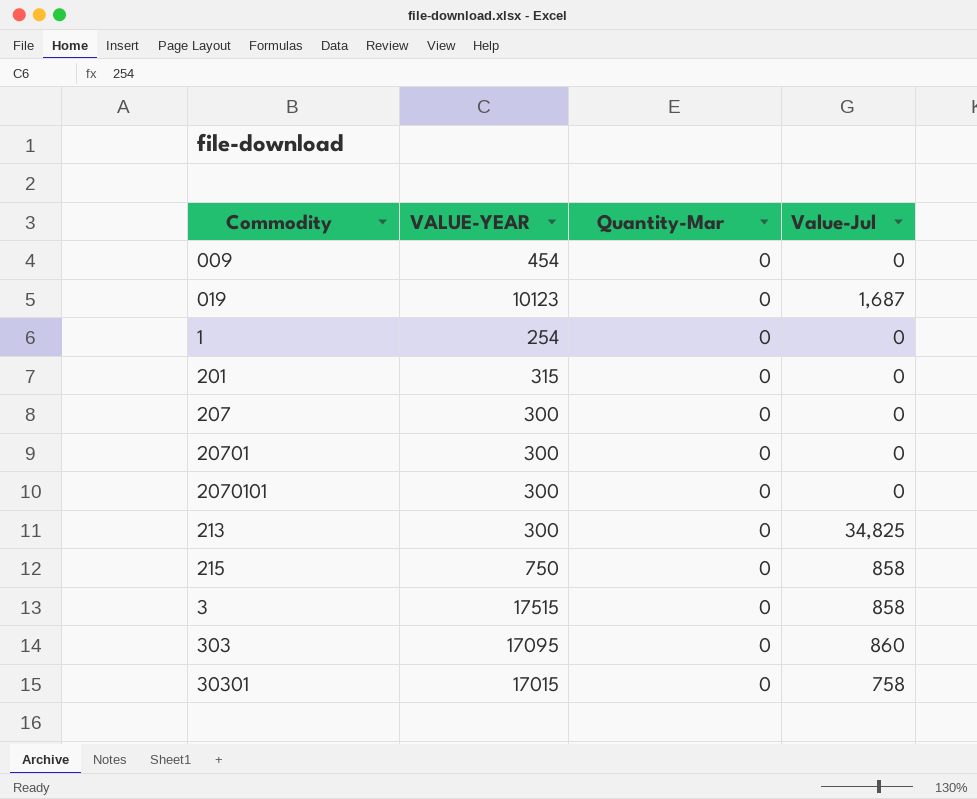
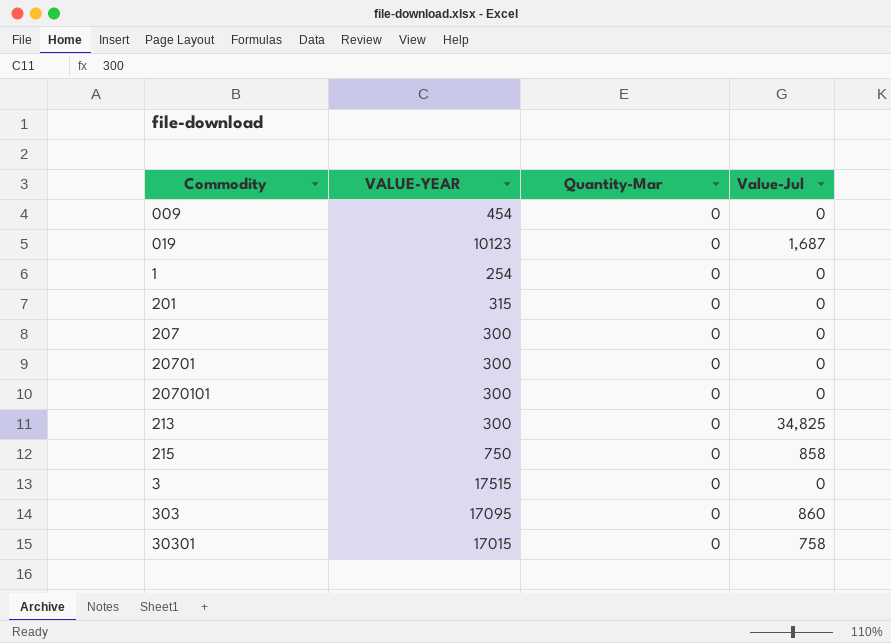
3 | Value-Jul: 858 -> 0

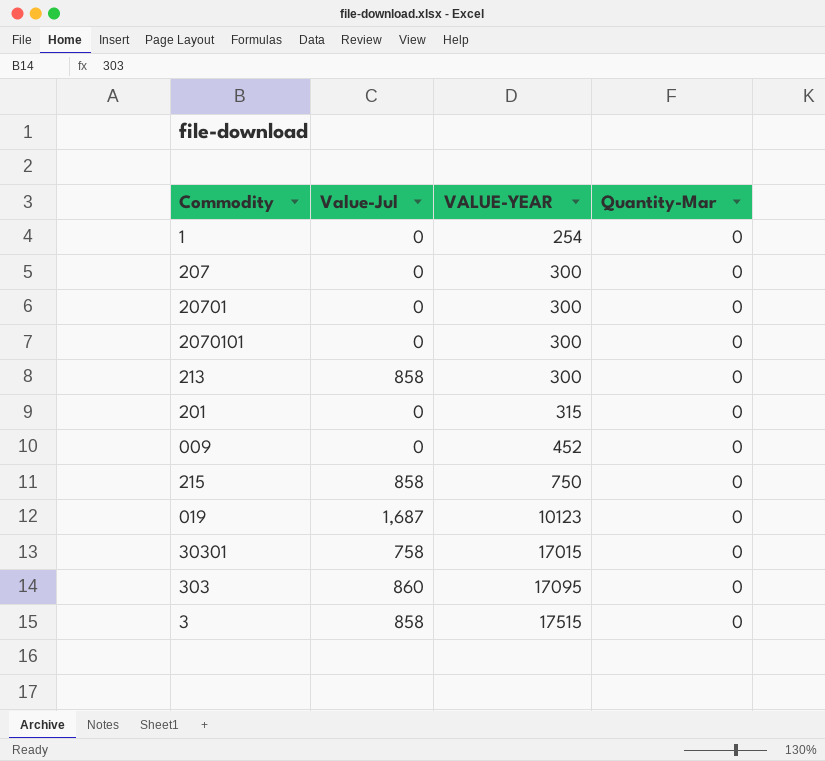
row order: none -> VALUE-YEAR ascending
column Value-Jul | position: 4 -> 2
213 | Value-Jul: 34,825 -> 858
009 | VALUE-YEAR: 454 -> 452
3 | Value-Jul: 0 -> 858

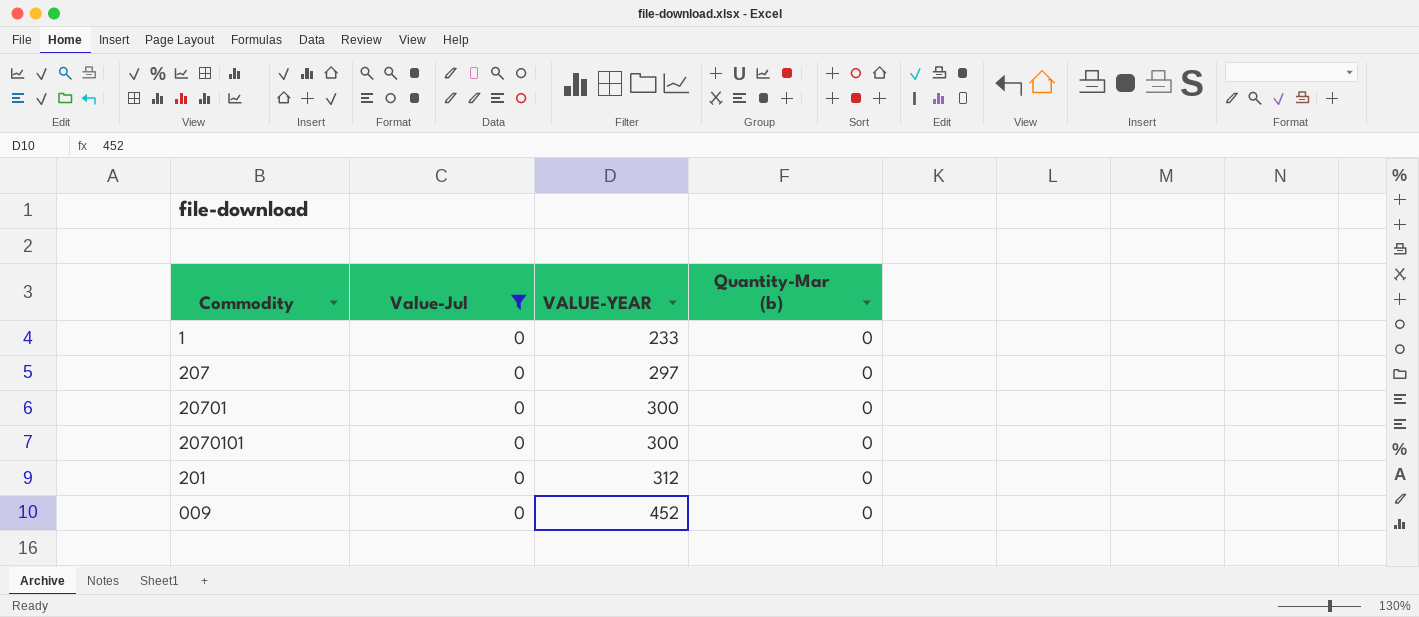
filter: none -> Value-Jul = 0
column name: Quantity-Mar -> Quantity-Mar (b)
1 | VALUE-YEAR: 254 -> 233
207 | VALUE-YEAR: 300 -> 297
201 | VALUE-YEAR: 315 -> 312

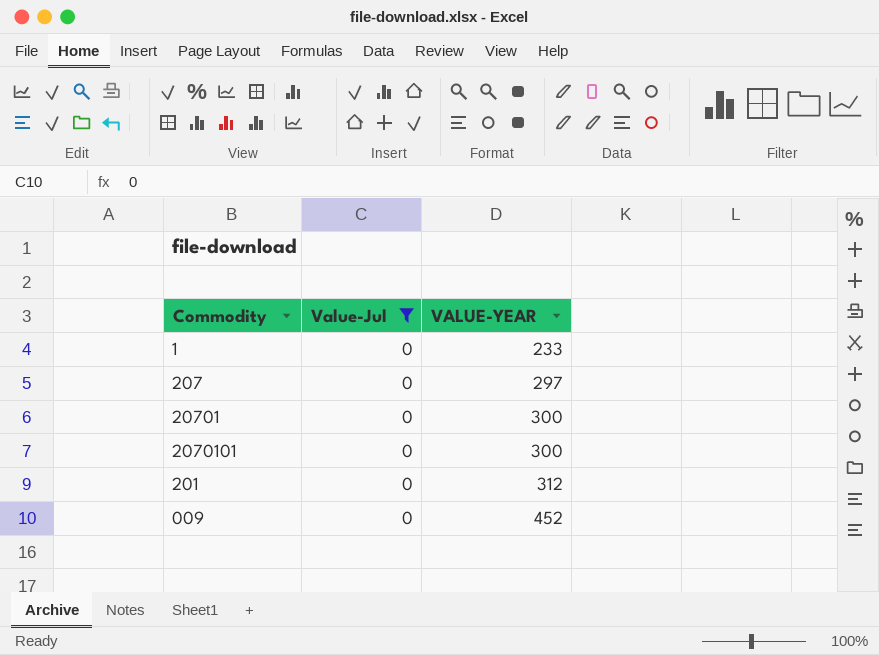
column Quantity-Mar (b) | position: 4 -> none

